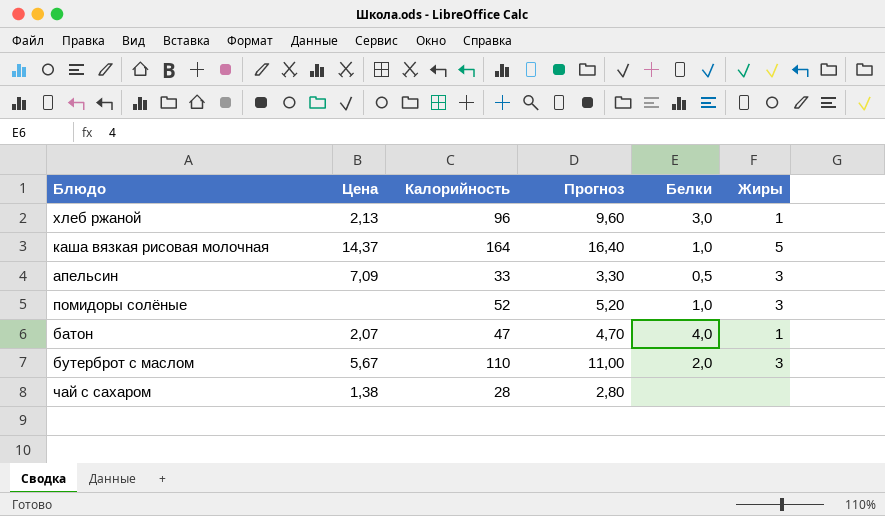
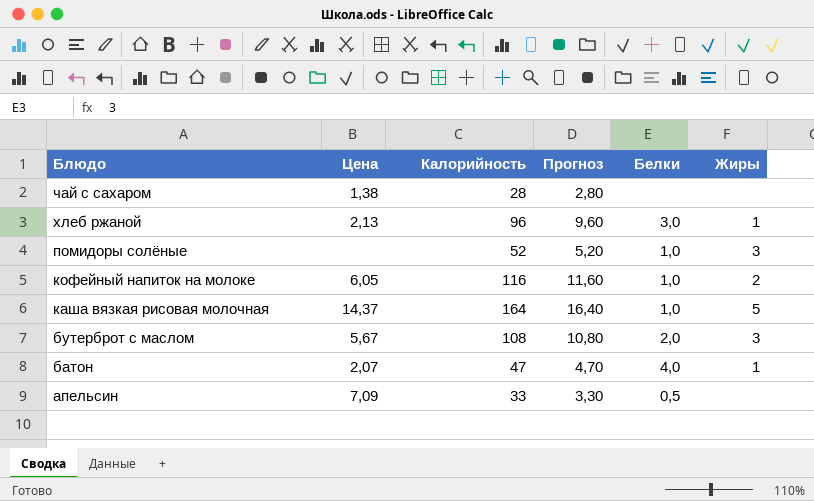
row order: none -> Блюдо descending
row кофейный напиток на молоке: none -> 6,05 | 116 | 11,60 | 1,0 | 2
бутерброт с маслом | Калорийность: 110 -> 108
бутерброт с маслом | Прогноз: 11,00 -> 10,80
апельсин | Жиры: 3 -> none

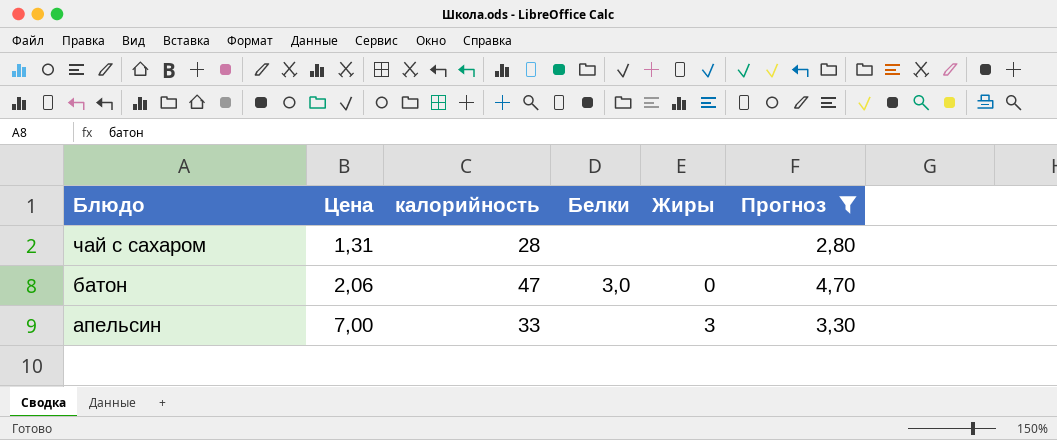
filter: none -> Прогноз <= 4,70
column name: Калорийность -> калорийность
column Прогноз | position: 4 -> 6
чай с сахаром | Цена: 1,38 -> 1,31
батон | Цена: 2,07 -> 2,06
батон | Белки: 4,0 -> 3,0
батон | Жиры: 1 -> 0
апельсин | Цена: 7,09 -> 7,00
апельсин | Белки: 0,5 -> none
апельсин | Жиры: none -> 3

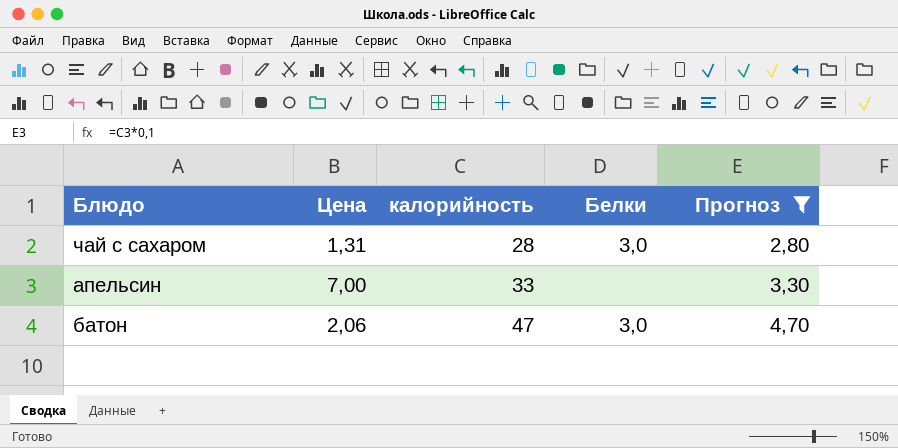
row order: Блюдо descending -> калорийность ascending
column Жиры | position: 5 -> none
чай с сахаром | Белки: none -> 3,0

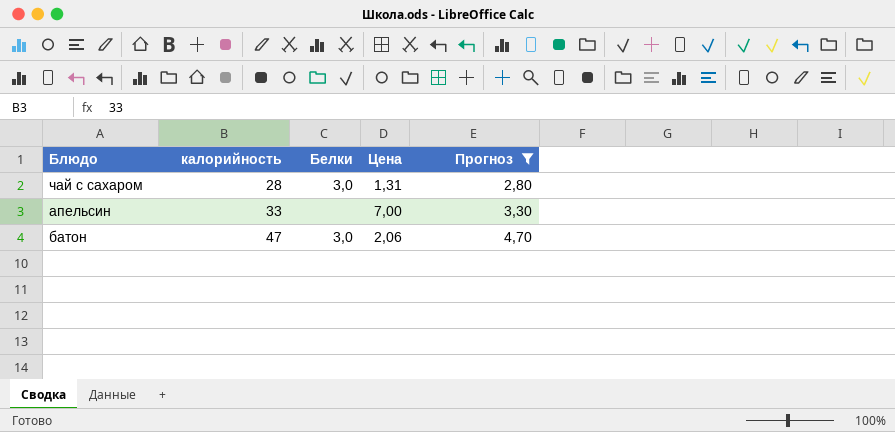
column Цена | position: 2 -> 4

